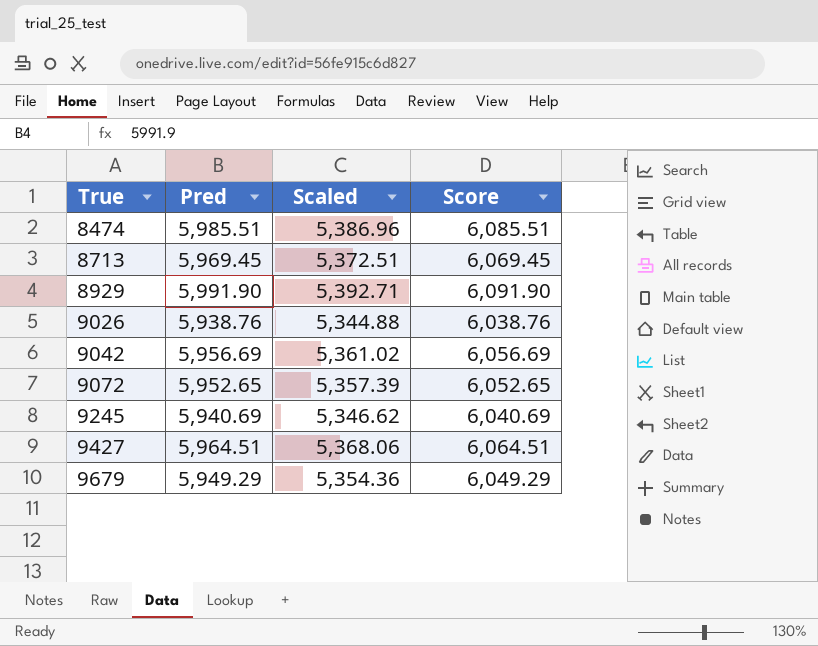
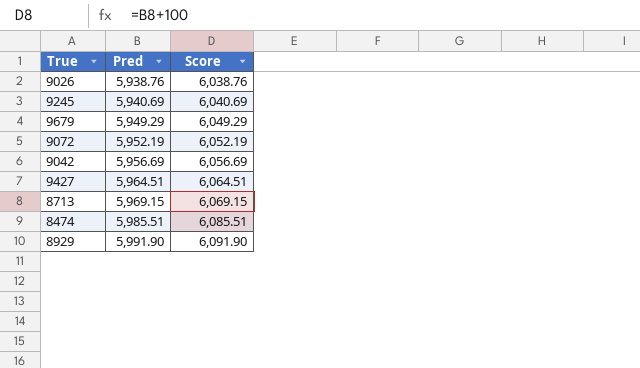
row order: True ascending -> Pred ascending
column Scaled | formula: [Pred] * 0.9 -> none
9072 | Pred: 5,952.65 -> 5,952.19
9072 | Score: 6,052.65 -> 6,052.19
8713 | Pred: 5,969.45 -> 5,969.15
8713 | Score: 6,069.45 -> 6,069.15

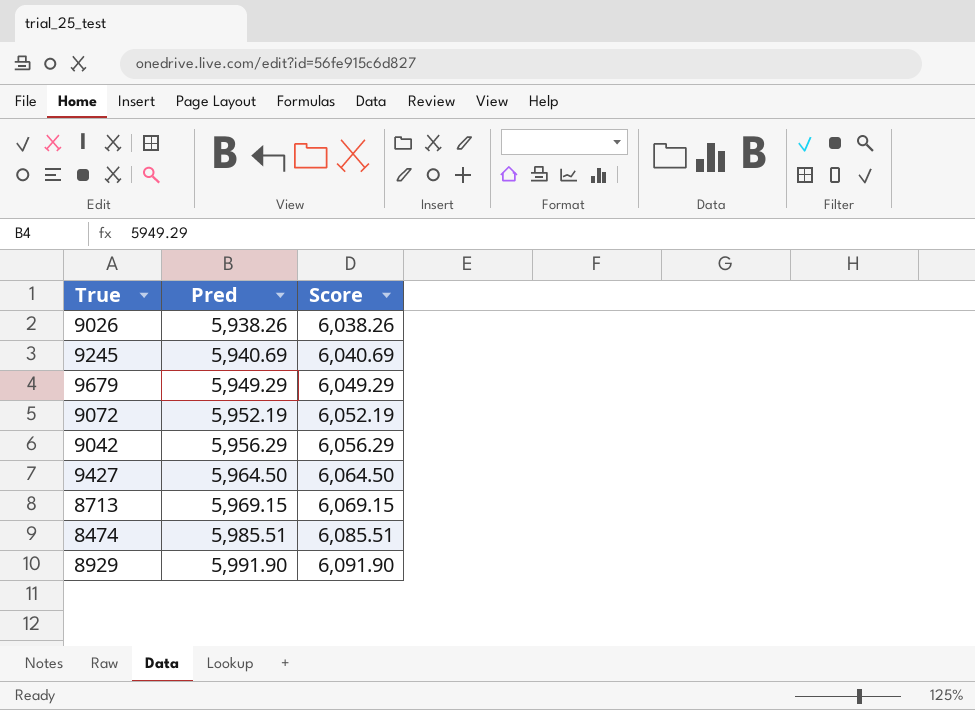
9026 | Pred: 5,938.76 -> 5,938.26
9026 | Score: 6,038.76 -> 6,038.26
9042 | Pred: 5,956.69 -> 5,956.29
9042 | Score: 6,056.69 -> 6,056.29
9427 | Pred: 5,964.51 -> 5,964.50
9427 | Score: 6,064.51 -> 6,064.50

